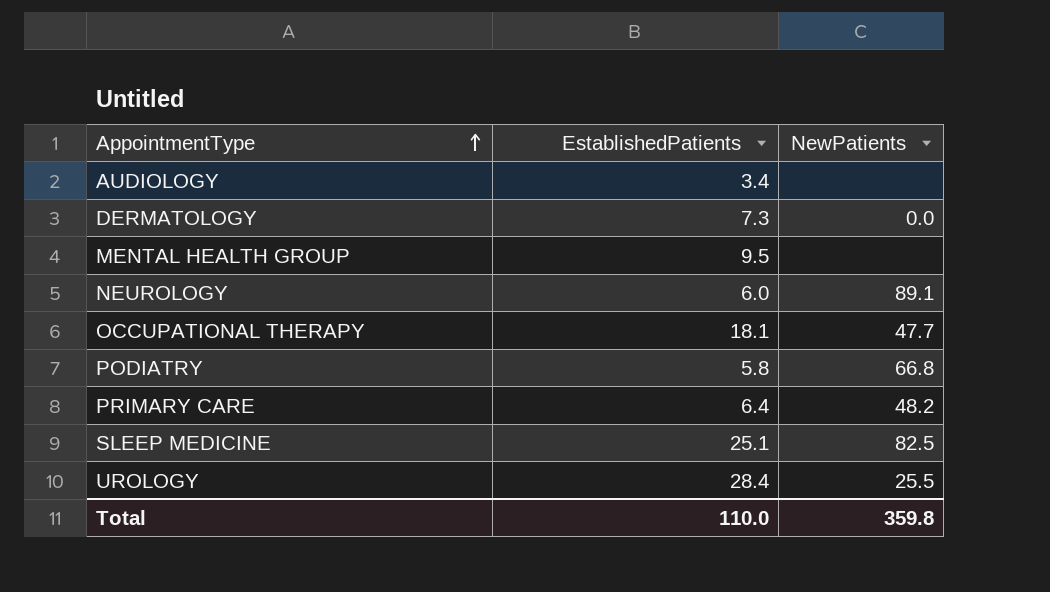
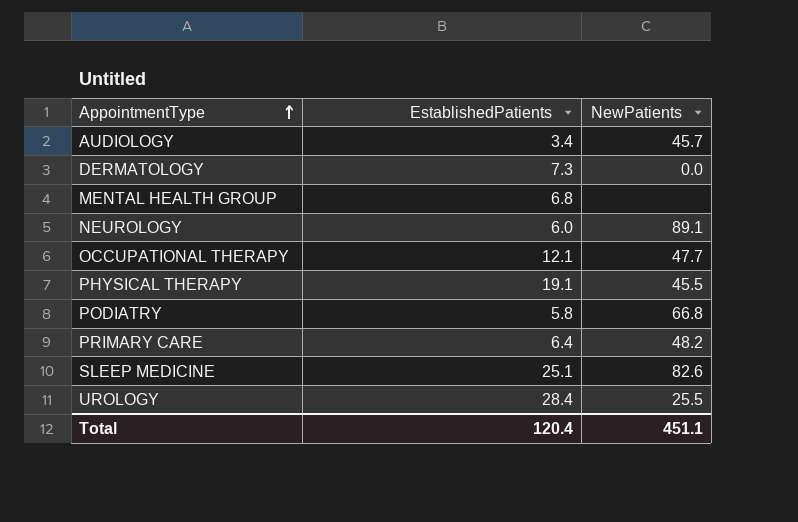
AUDIOLOGY | NewPatients: none -> 45.7
MENTAL HEALTH GROUP | EstablishedPatients: 9.5 -> 6.8
OCCUPATIONAL THERAPY | EstablishedPatients: 18.1 -> 12.1
row PHYSICAL THERAPY: none -> 19.1 | 45.5
SLEEP MEDICINE | NewPatients: 82.5 -> 82.6
Total | EstablishedPatients: 110.0 -> 120.4
Total | NewPatients: 359.8 -> 451.1

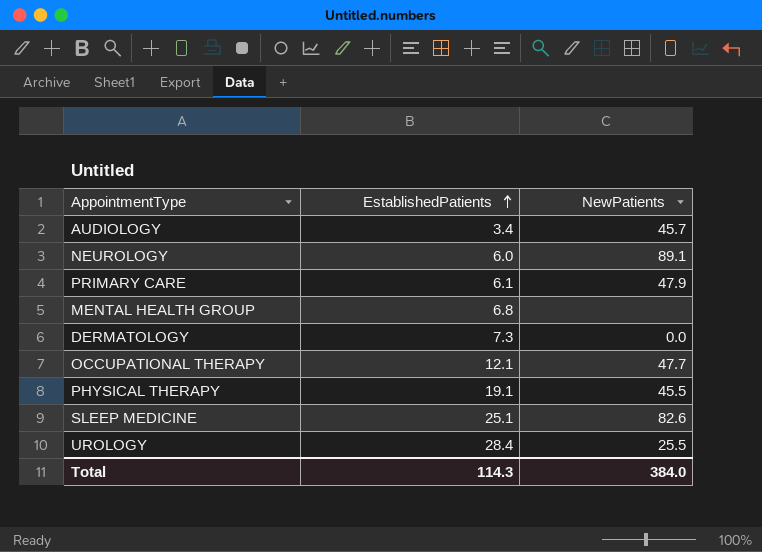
row order: AppointmentType ascending -> EstablishedPatients ascending
row PODIATRY: 5.8 | 66.8 -> none
PRIMARY CARE | EstablishedPatients: 6.4 -> 6.1
PRIMARY CARE | NewPatients: 48.2 -> 47.9
Total | EstablishedPatients: 120.4 -> 114.3
Total | NewPatients: 451.1 -> 384.0

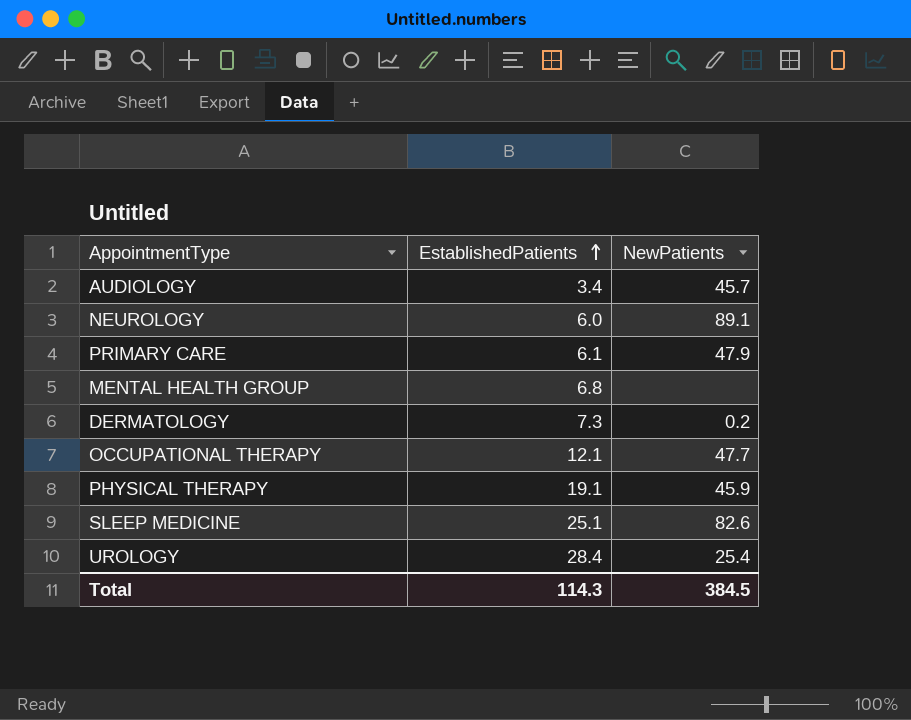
DERMATOLOGY | NewPatients: 0.0 -> 0.2
PHYSICAL THERAPY | NewPatients: 45.5 -> 45.9
UROLOGY | NewPatients: 25.5 -> 25.4
Total | NewPatients: 384.0 -> 384.5

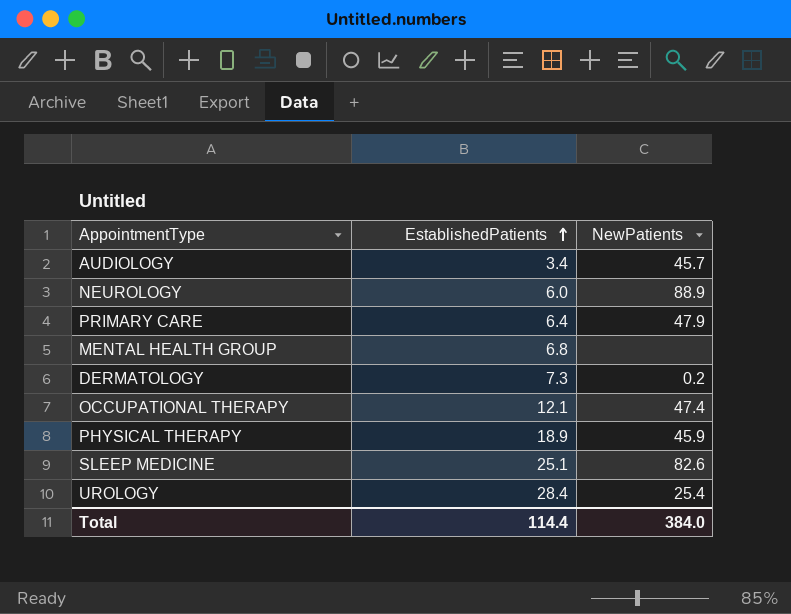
NEUROLOGY | NewPatients: 89.1 -> 88.9
PRIMARY CARE | EstablishedPatients: 6.1 -> 6.4
OCCUPATIONAL THERAPY | NewPatients: 47.7 -> 47.4
PHYSICAL THERAPY | EstablishedPatients: 19.1 -> 18.9
Total | EstablishedPatients: 114.3 -> 114.4
Total | NewPatients: 384.5 -> 384.0

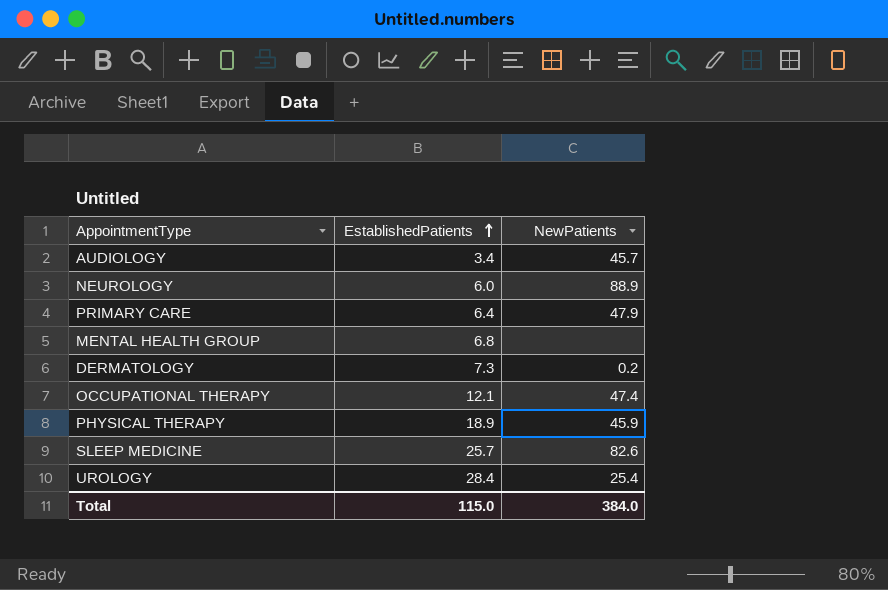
SLEEP MEDICINE | EstablishedPatients: 25.1 -> 25.7
Total | EstablishedPatients: 114.4 -> 115.0

